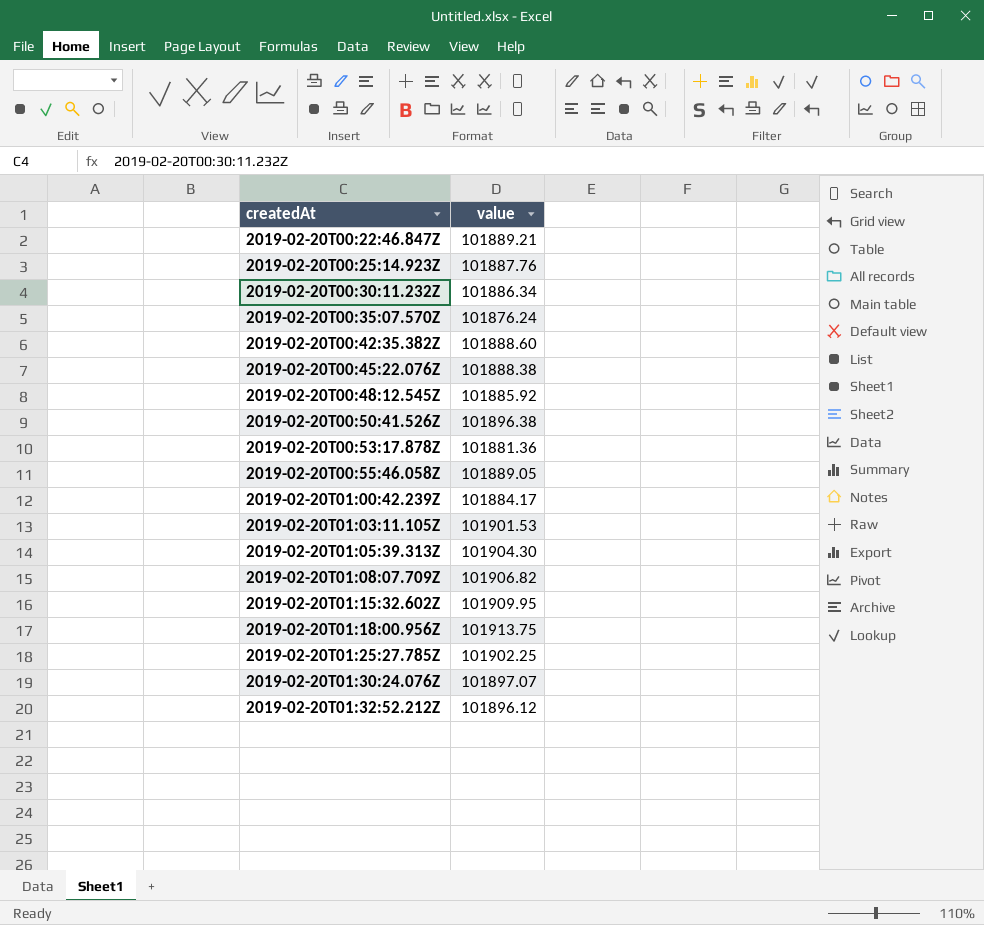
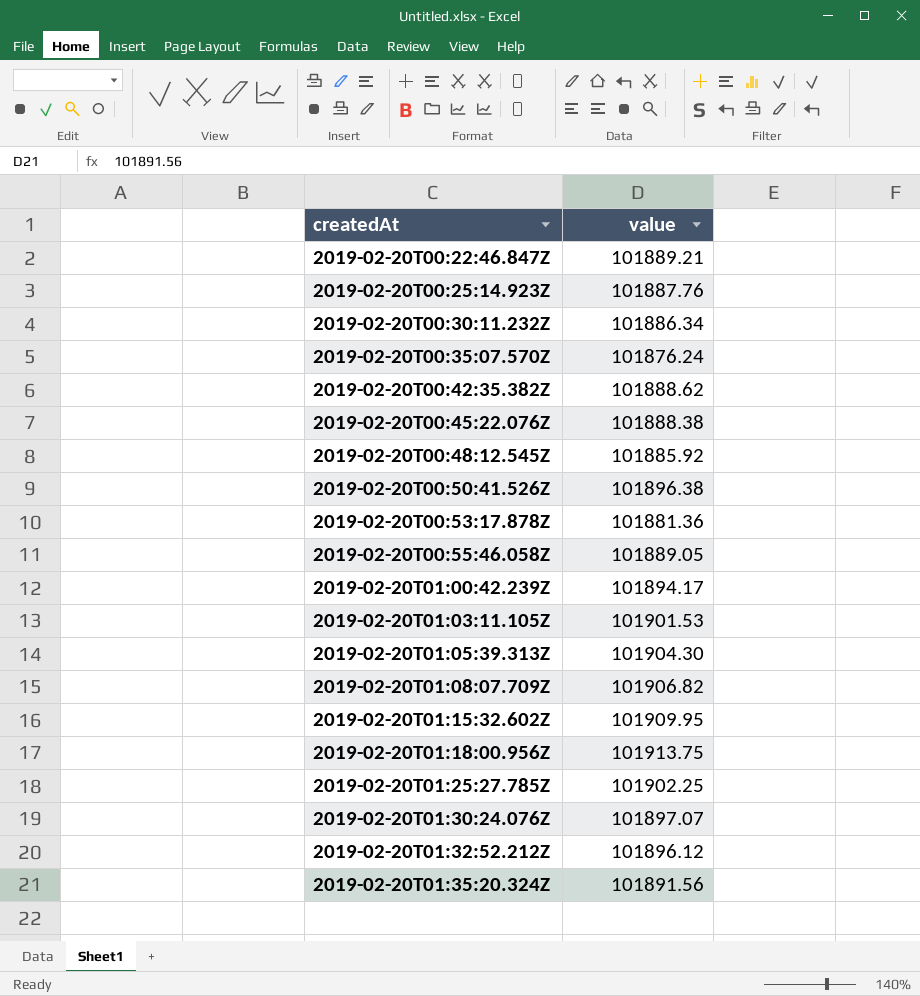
2019-02-20T00:42:35.382Z | value: 101888.60 -> 101888.62
2019-02-20T01:00:42.239Z | value: 101884.17 -> 101894.17
row 2019-02-20T01:35:20.324Z: none -> 101891.56

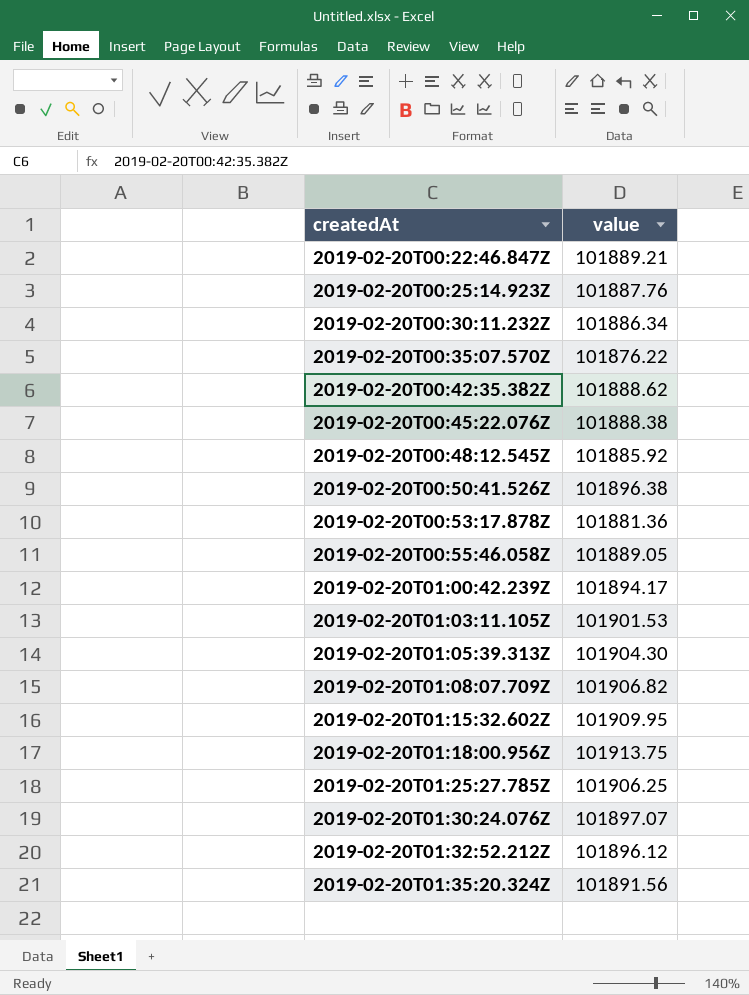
2019-02-20T00:35:07.570Z | value: 101876.24 -> 101876.22
2019-02-20T01:25:27.785Z | value: 101902.25 -> 101906.25

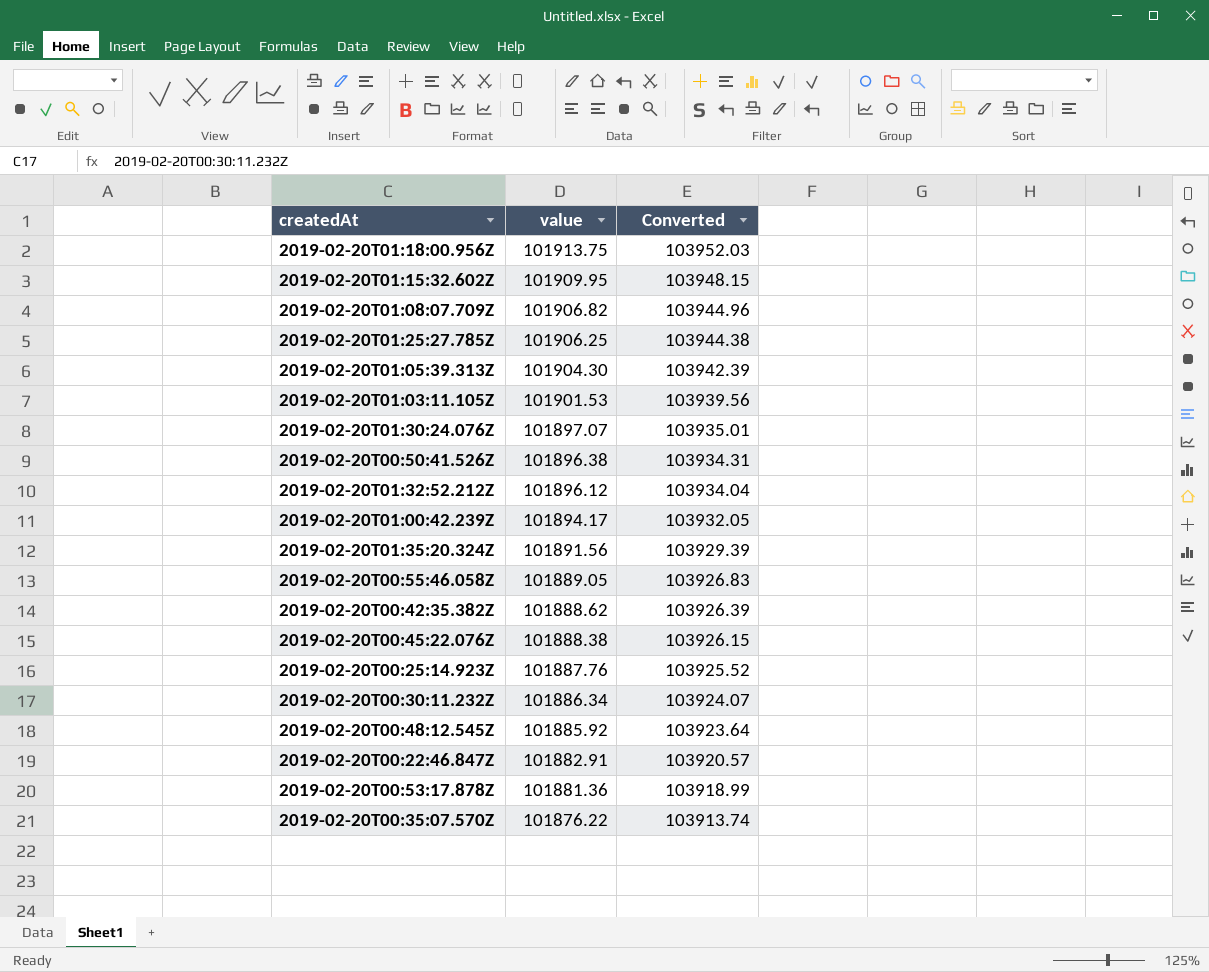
row order: createdAt ascending -> value descending
column Converted | formula: none -> [value] * 1.02
2019-02-20T00:22:46.847Z | value: 101889.21 -> 101882.91

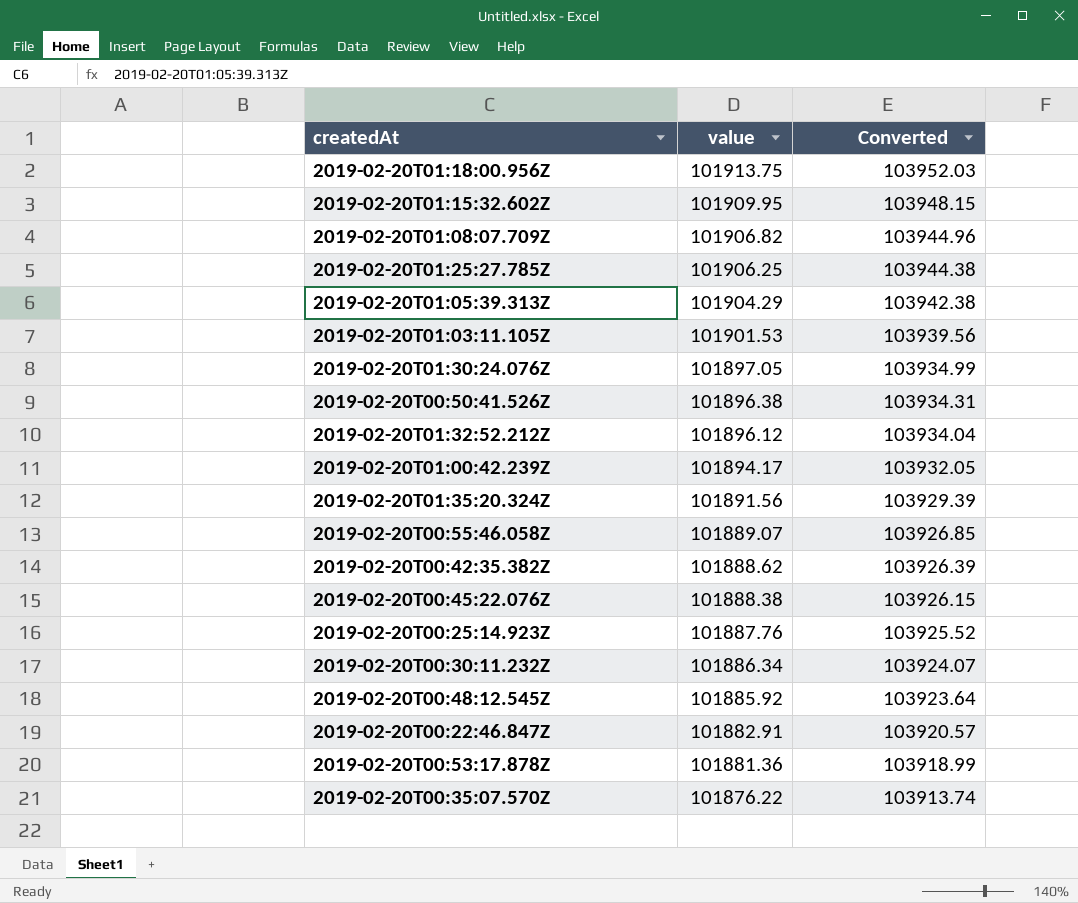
2019-02-20T01:05:39.313Z | value: 101904.30 -> 101904.29
2019-02-20T01:05:39.313Z | Converted: 103942.39 -> 103942.38
2019-02-20T01:30:24.076Z | value: 101897.07 -> 101897.05
2019-02-20T01:30:24.076Z | Converted: 103935.01 -> 103934.99
2019-02-20T00:55:46.058Z | value: 101889.05 -> 101889.07
2019-02-20T00:55:46.058Z | Converted: 103926.83 -> 103926.85

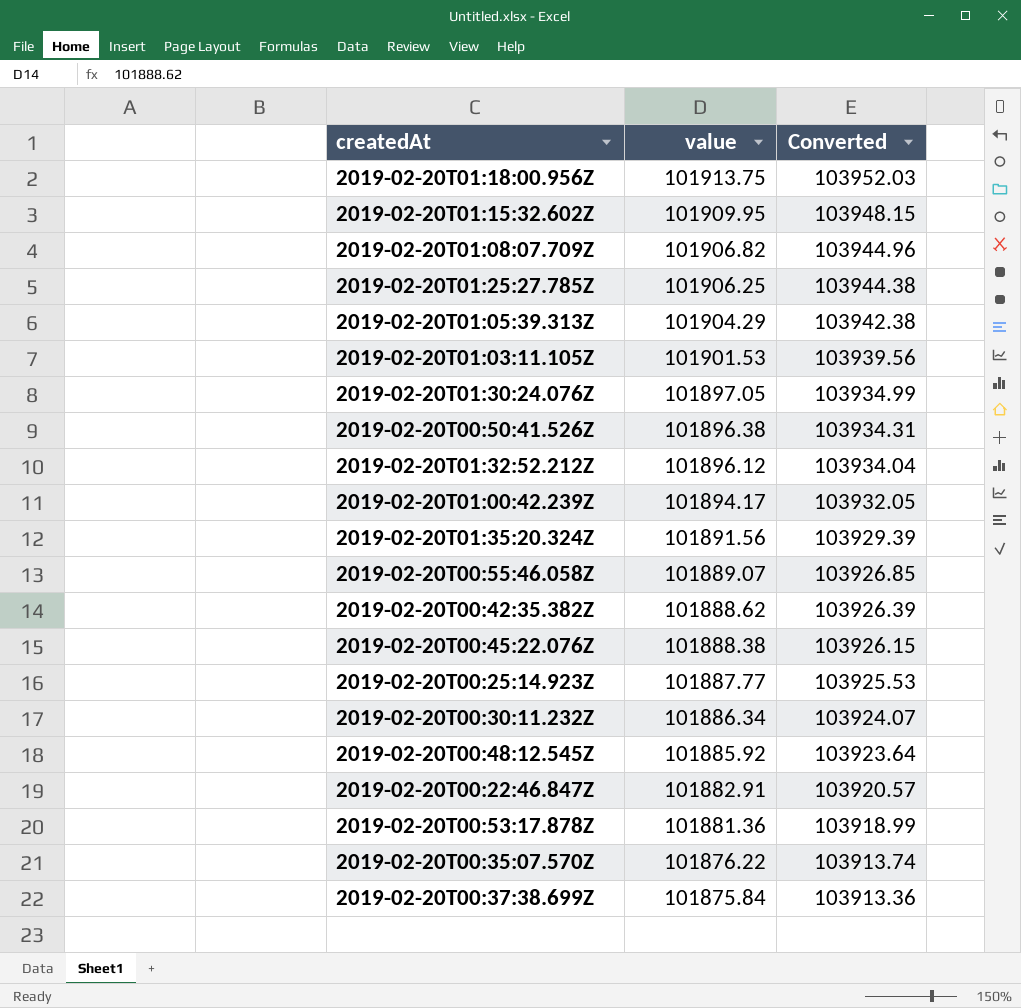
2019-02-20T00:25:14.923Z | value: 101887.76 -> 101887.77
2019-02-20T00:25:14.923Z | Converted: 103925.52 -> 103925.53
row 2019-02-20T00:37:38.699Z: none -> 101875.84 | 103913.36

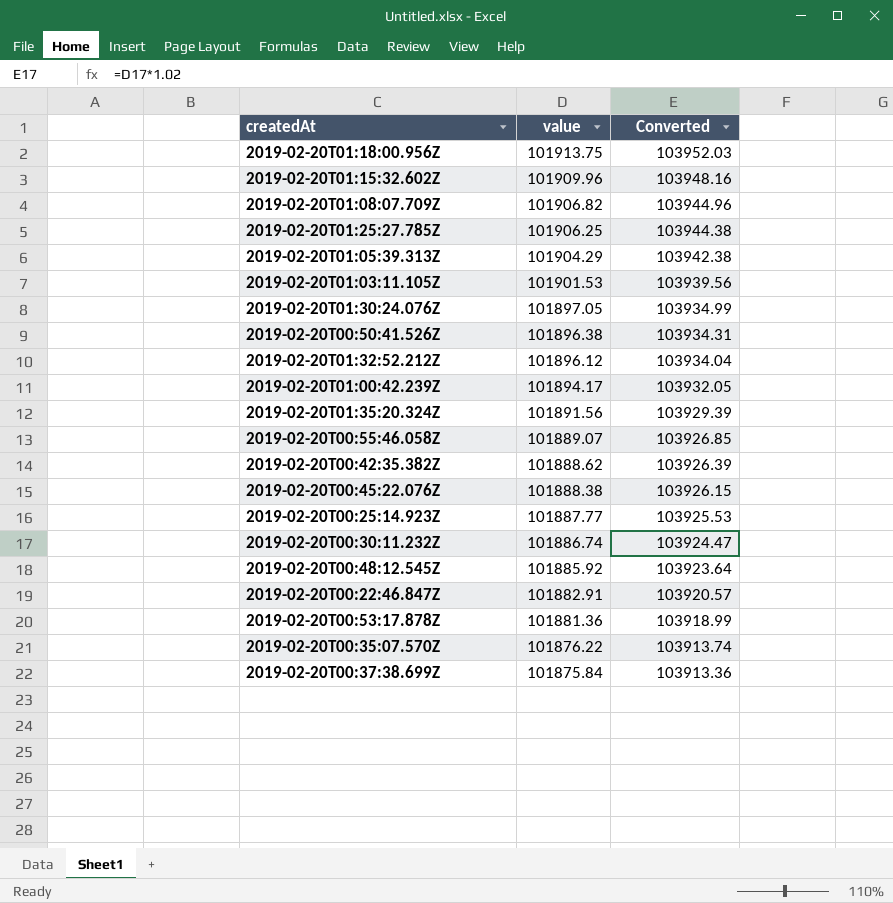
2019-02-20T01:15:32.602Z | value: 101909.95 -> 101909.96
2019-02-20T01:15:32.602Z | Converted: 103948.15 -> 103948.16
2019-02-20T00:30:11.232Z | value: 101886.34 -> 101886.74
2019-02-20T00:30:11.232Z | Converted: 103924.07 -> 103924.47

